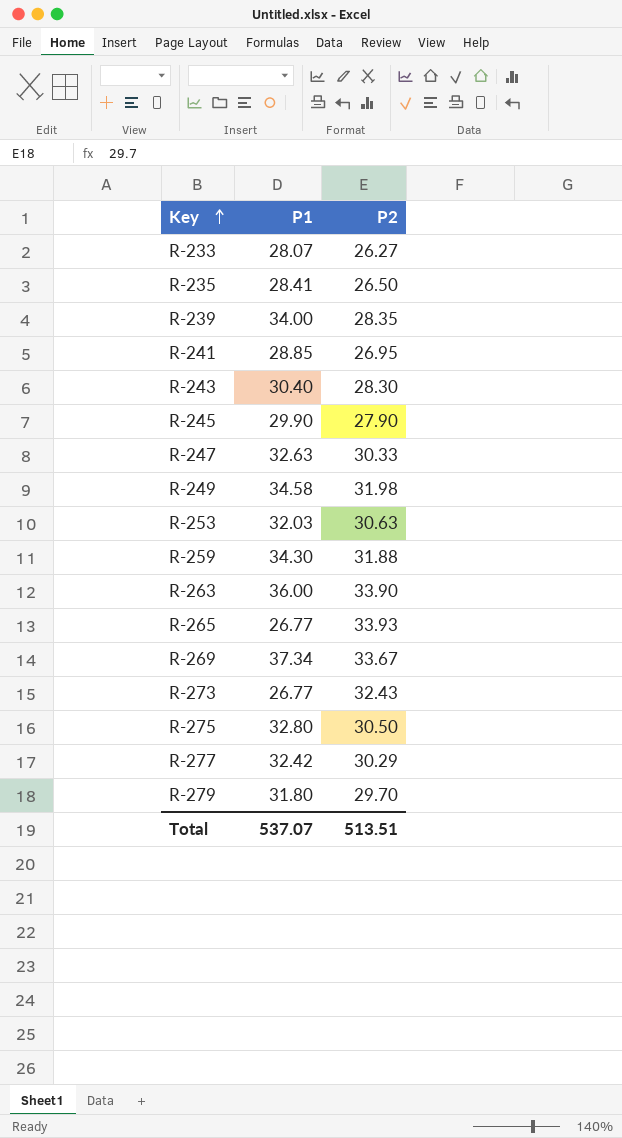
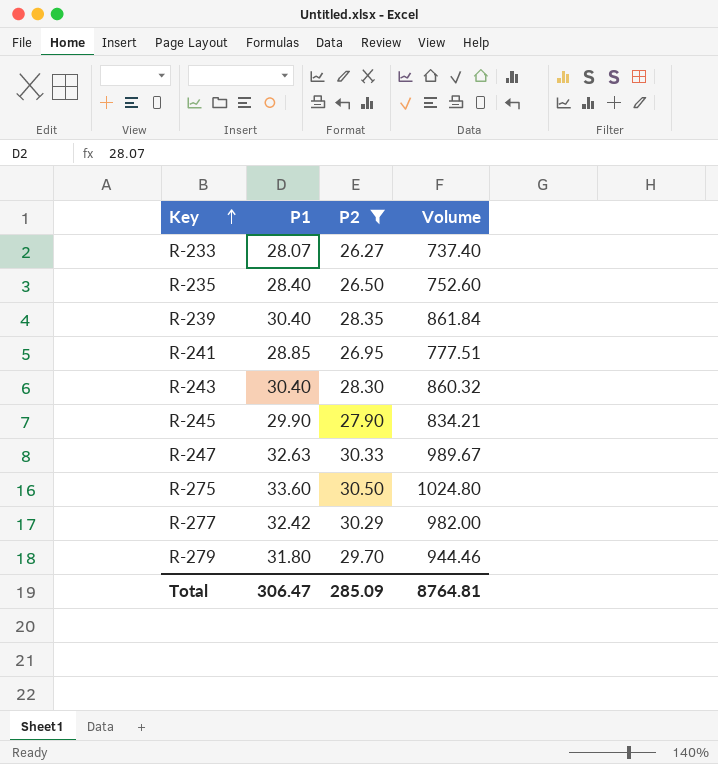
filter: none -> P2 <= 30.50
column Volume | formula: none -> [P1] * [P2]
R-235 | P1: 28.41 -> 28.40
R-239 | P1: 34.00 -> 30.40
R-275 | P1: 32.80 -> 33.60
Total | P1: 537.07 -> 306.47
Total | P2: 513.51 -> 285.09

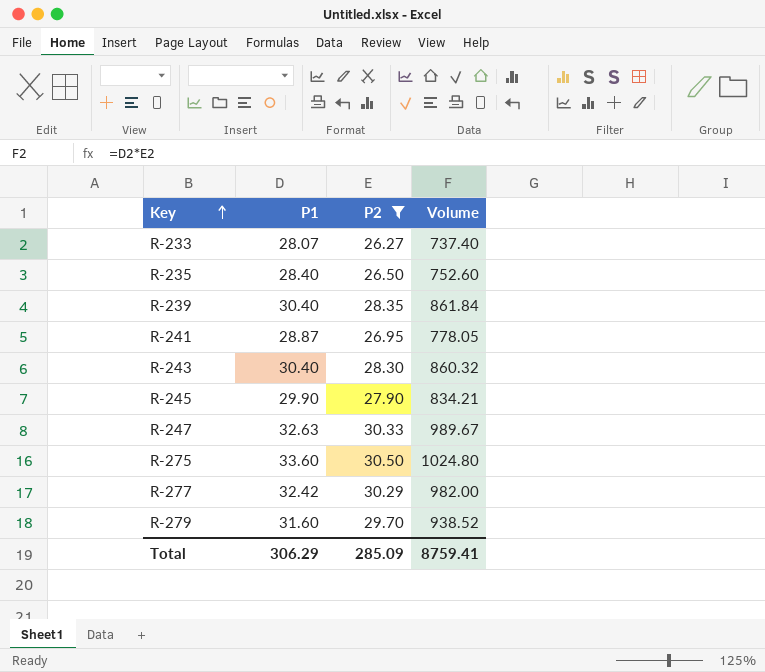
R-241 | P1: 28.85 -> 28.87
R-241 | Volume: 777.51 -> 778.05
R-279 | P1: 31.80 -> 31.60
R-279 | Volume: 944.46 -> 938.52
Total | P1: 306.47 -> 306.29
Total | Volume: 8764.81 -> 8759.41

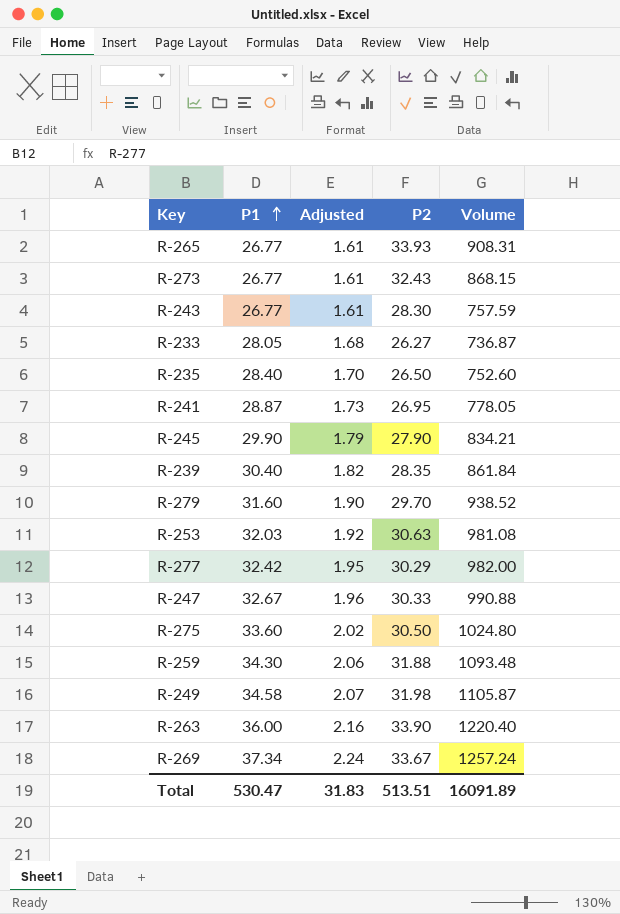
filter: P2 <= 30.50 -> none
row order: Key ascending -> P1 ascending
column Adjusted | formula: none -> [P1] * 0.06
R-243 | P1: 30.40 -> 26.77
R-243 | Volume: 860.32 -> 757.59
R-233 | P1: 28.07 -> 28.05
R-233 | Volume: 737.40 -> 736.87
R-247 | P1: 32.63 -> 32.67
R-247 | Volume: 989.67 -> 990.88
Total | P1: 306.29 -> 530.47
Total | P2: 285.09 -> 513.51
Total | Volume: 8759.41 -> 16091.89

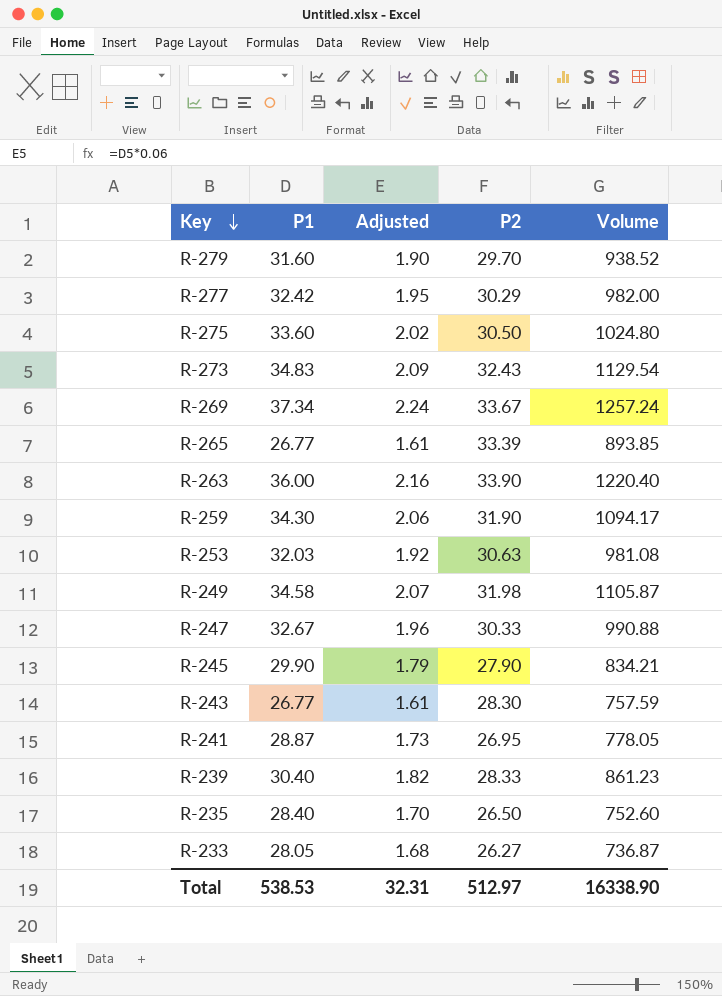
row order: P1 ascending -> Key descending
R-273 | P1: 26.77 -> 34.83
R-273 | Adjusted: 1.61 -> 2.09
R-273 | Volume: 868.15 -> 1129.54
R-265 | P2: 33.93 -> 33.39
R-265 | Volume: 908.31 -> 893.85
R-259 | P2: 31.88 -> 31.90
R-259 | Volume: 1093.48 -> 1094.17
R-239 | P2: 28.35 -> 28.33
R-239 | Volume: 861.84 -> 861.23
Total | P1: 530.47 -> 538.53
Total | Adjusted: 31.83 -> 32.31
Total | P2: 513.51 -> 512.97
Total | Volume: 16091.89 -> 16338.90

